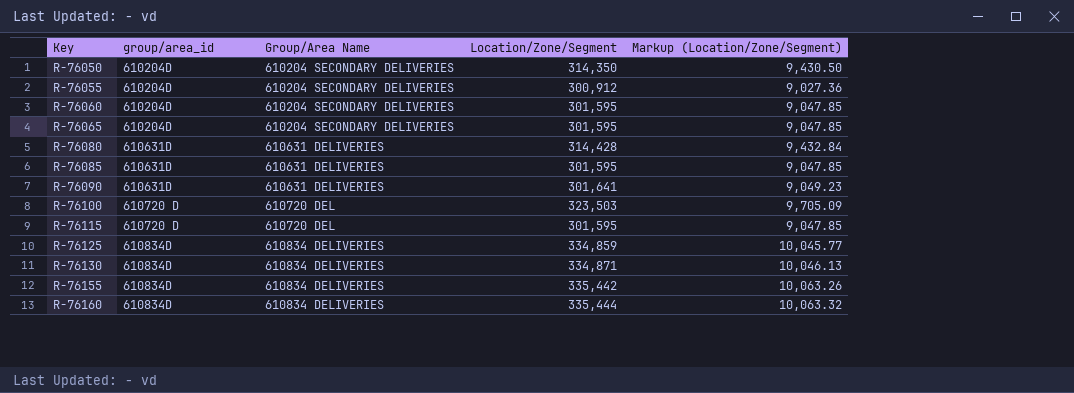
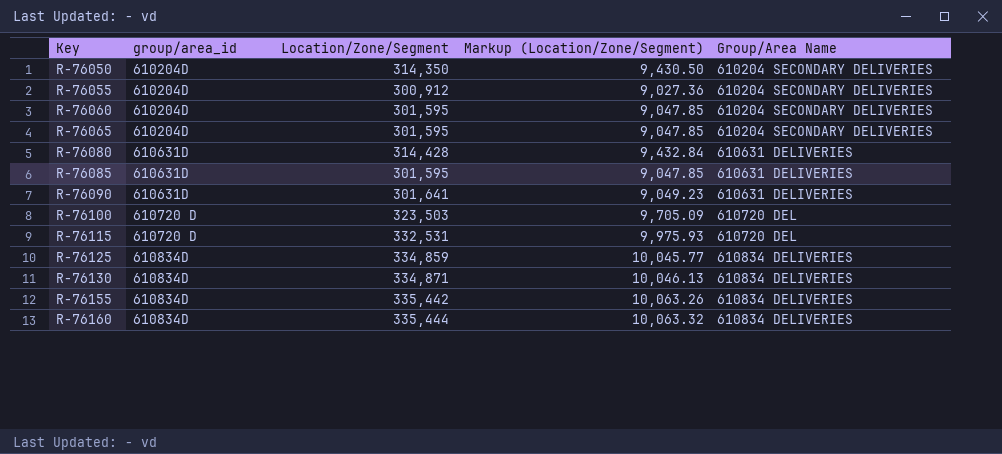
column Group/Area Name | position: 3 -> 5
R-76115 | Location/Zone/Segment: 301,595 -> 332,531
R-76115 | Markup (Location/Zone/Segment): 9,047.85 -> 9,975.93

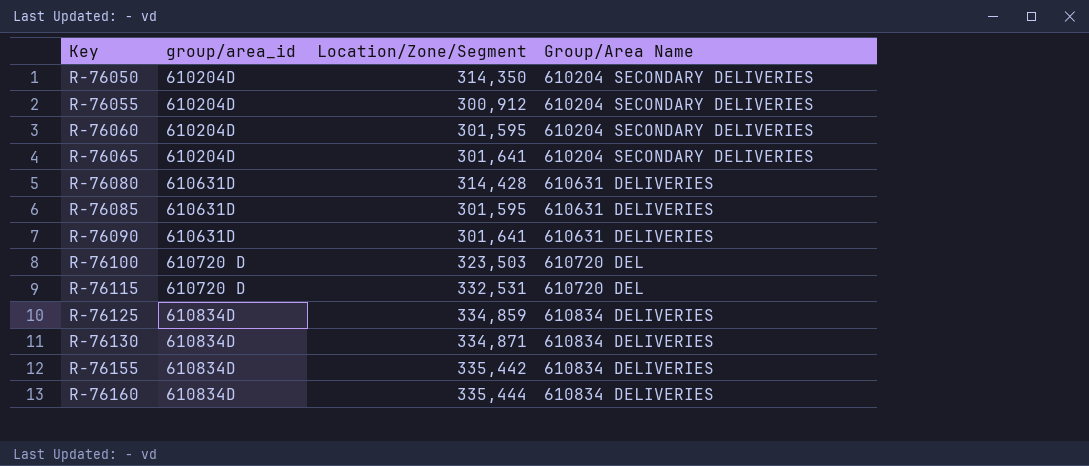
column Markup (Location/Zone/Segment) | formula: [Location/Zone/Segment] * 0.03 -> none
R-76065 | Location/Zone/Segment: 301,595 -> 301,641

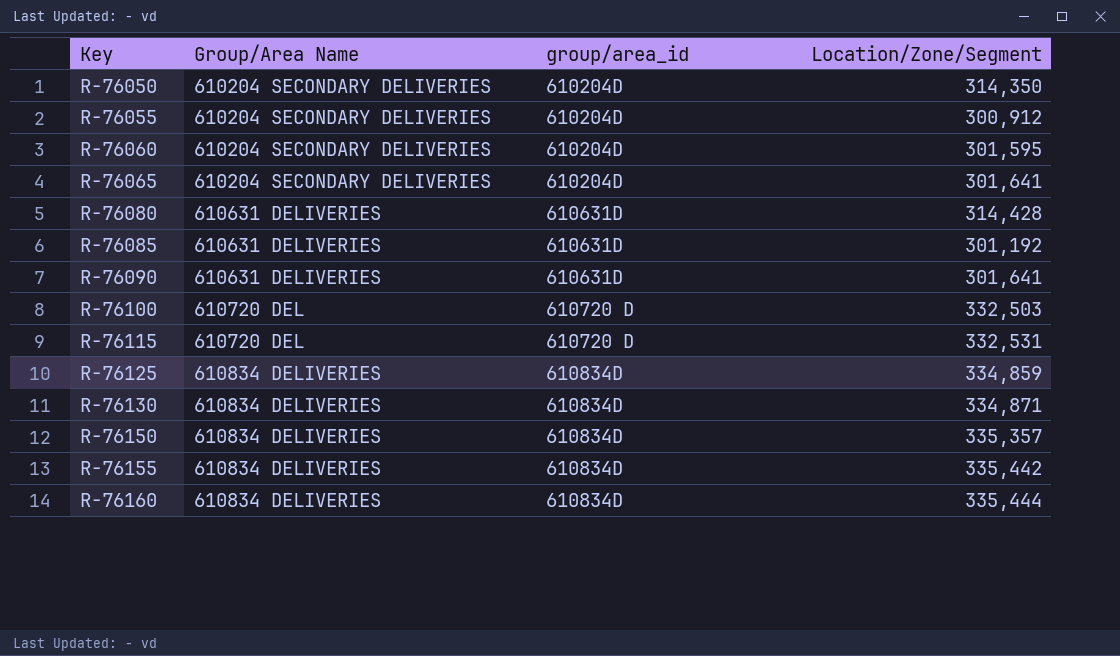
column Group/Area Name | position: 4 -> 2
R-76085 | Location/Zone/Segment: 301,595 -> 301,192
R-76100 | Location/Zone/Segment: 323,503 -> 332,503
row R-76150: none -> 610834 DELIVERIES | 610834D | 335,357

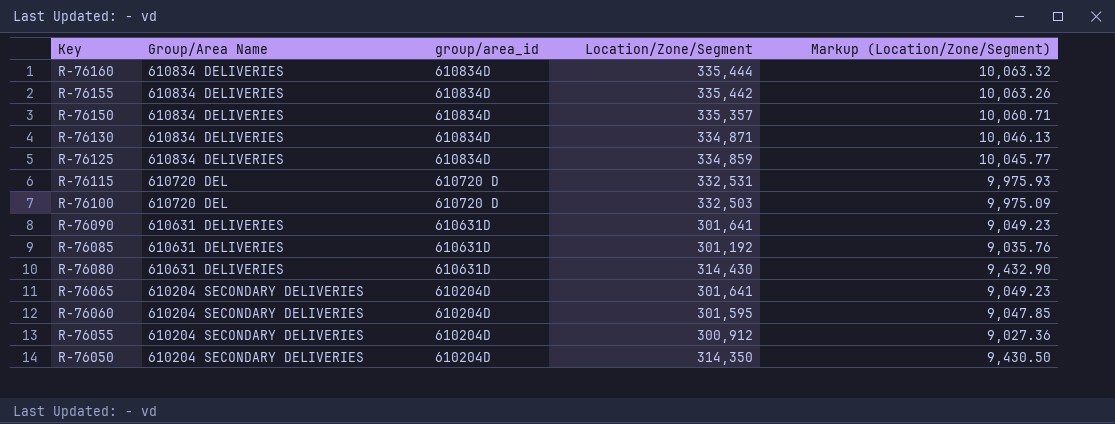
row order: Key ascending -> Key descending
column Markup (Location/Zone/Segment) | formula: none -> [Location/Zone/Segment] * 0.03
R-76080 | Location/Zone/Segment: 314,428 -> 314,430

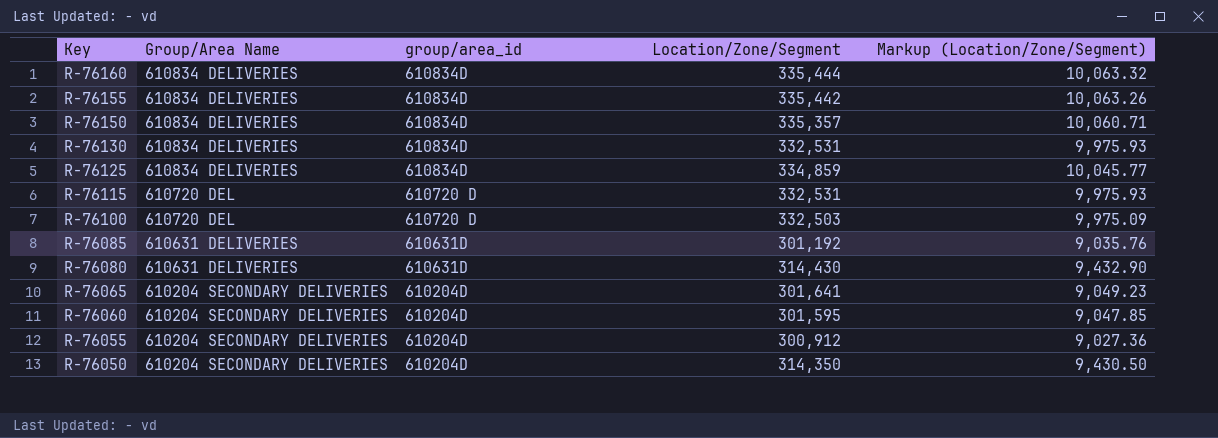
row R-76090: 610631 DELIVERIES | 610631D | 301,641 | 9,049.23 -> none
R-76130 | Location/Zone/Segment: 334,871 -> 332,531
R-76130 | Markup (Location/Zone/Segment): 10,046.13 -> 9,975.93

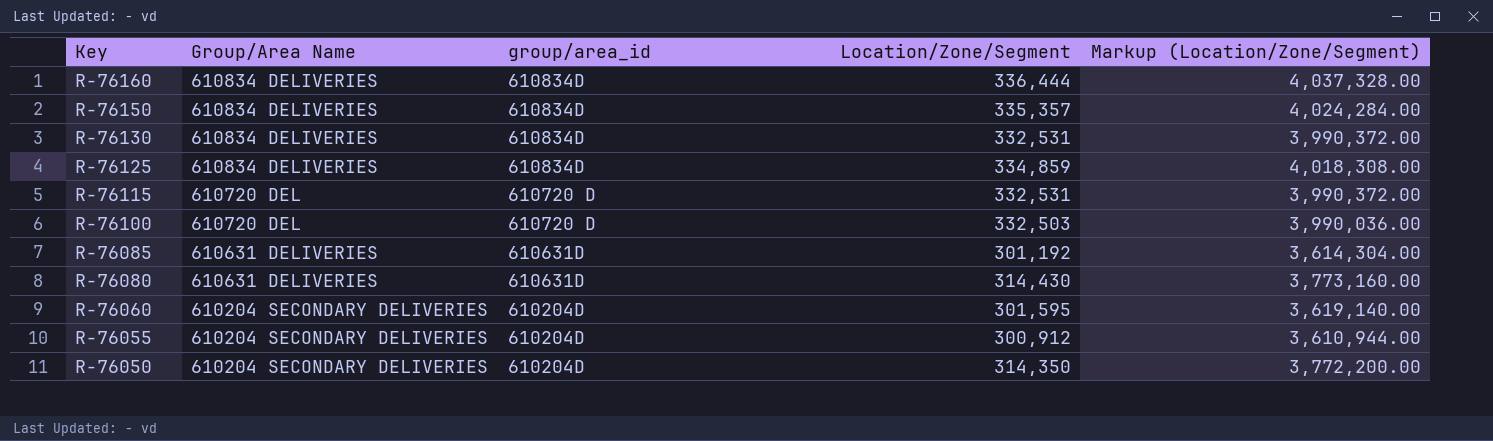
column Markup (Location/Zone/Segment) | formula: [Location/Zone/Segment] * 0.03 -> [Location/Zone/Segment] * 12
row R-76155: 610834 DELIVERIES | 610834D | 335,442 | 10,063.26 -> none
row R-76065: 610204 SECONDARY DELIVERIES | 610204D | 301,641 | 9,049.23 -> none
R-76160 | Location/Zone/Segment: 335,444 -> 336,444

